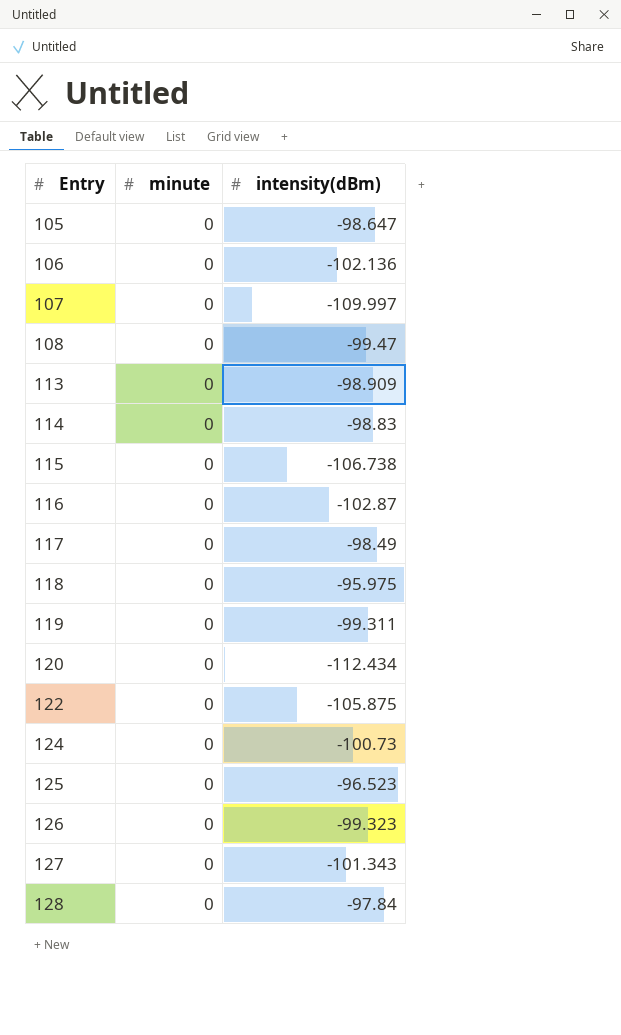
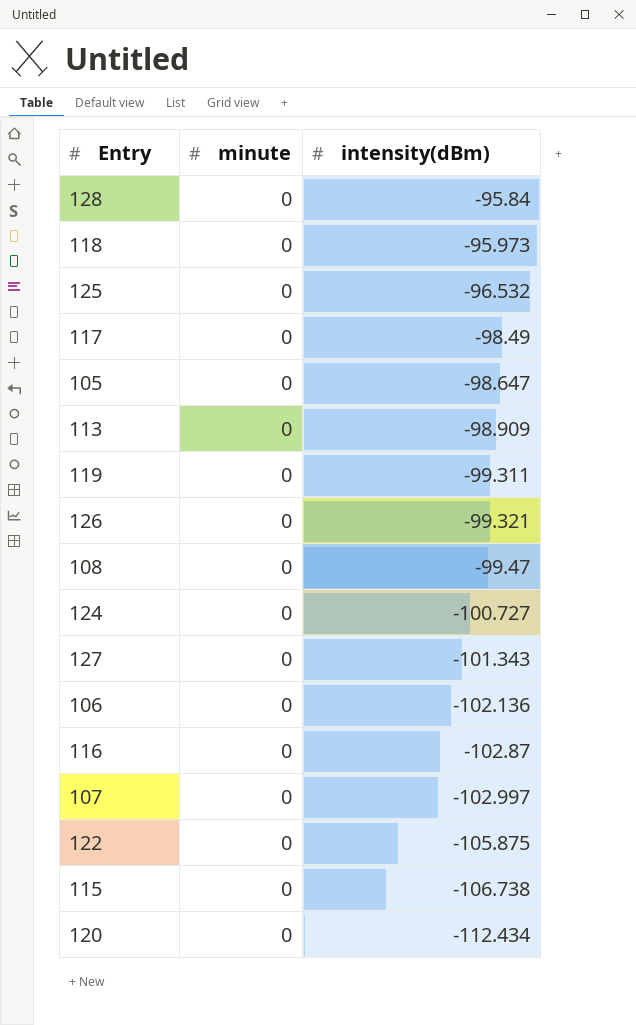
row order: Entry ascending -> intensity(dBm) descending
row 114: 0 | -98.83 -> none
128 | intensity(dBm): -97.84 -> -95.84
118 | intensity(dBm): -95.975 -> -95.973
125 | intensity(dBm): -96.523 -> -96.532
126 | intensity(dBm): -99.323 -> -99.321
124 | intensity(dBm): -100.73 -> -100.727
107 | intensity(dBm): -109.997 -> -102.997

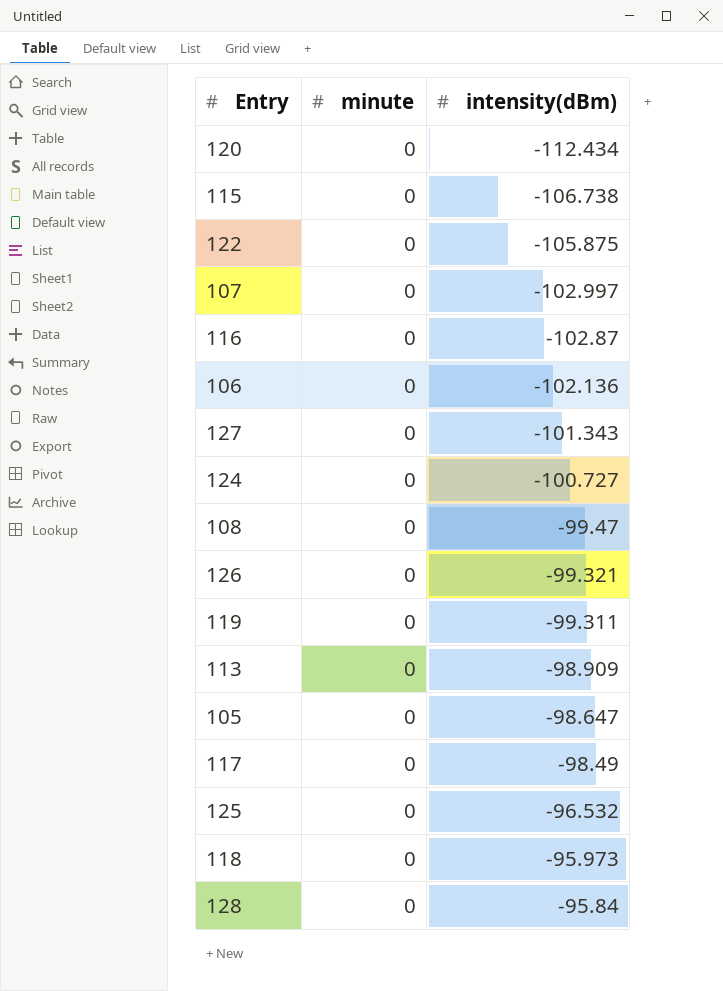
row order: intensity(dBm) descending -> intensity(dBm) ascending

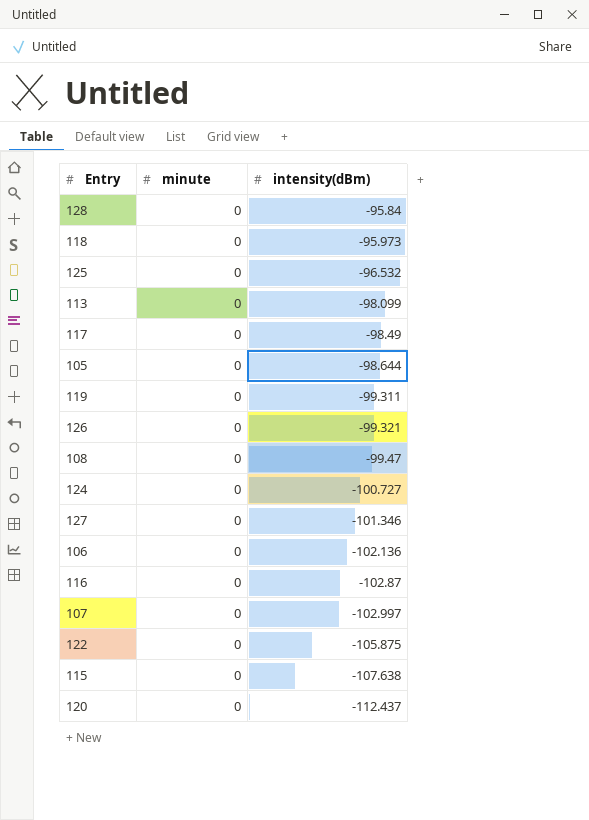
row order: intensity(dBm) ascending -> intensity(dBm) descending
113 | intensity(dBm): -98.909 -> -98.099
105 | intensity(dBm): -98.647 -> -98.644
127 | intensity(dBm): -101.343 -> -101.346
115 | intensity(dBm): -106.738 -> -107.638
120 | intensity(dBm): -112.434 -> -112.437

